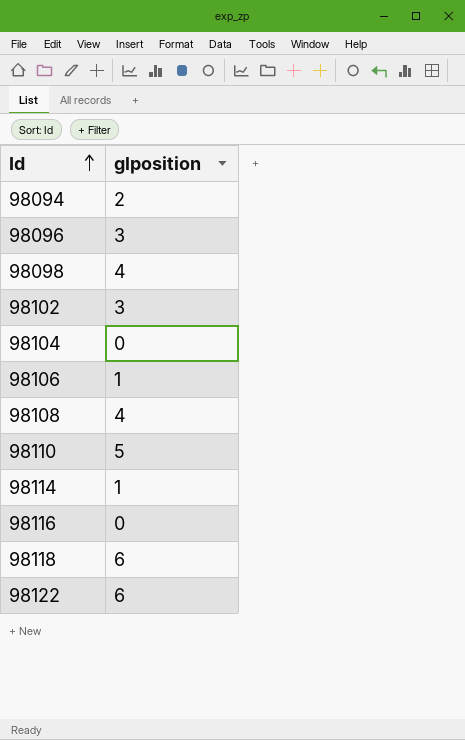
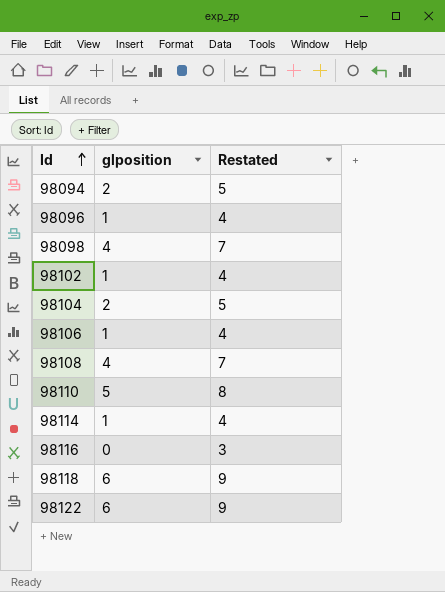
column Restated | formula: none -> [glposition] + 3
98096 | glposition: 3 -> 1
98102 | glposition: 3 -> 1
98104 | glposition: 0 -> 2

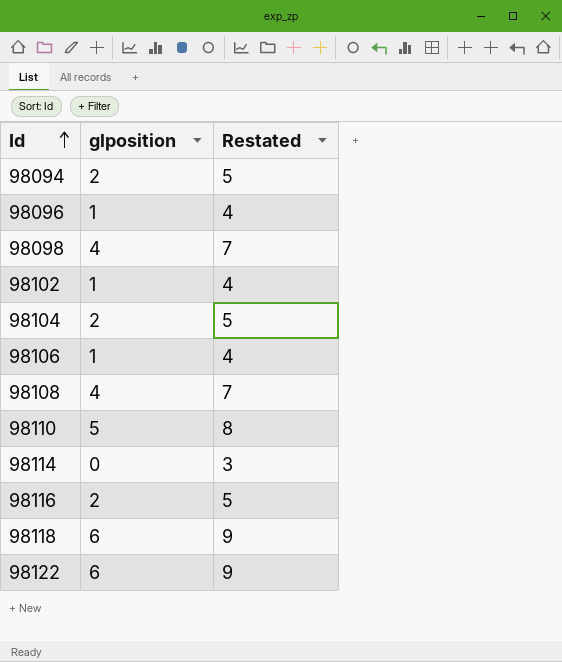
98114 | glposition: 1 -> 0
98114 | Restated: 4 -> 3
98116 | glposition: 0 -> 2
98116 | Restated: 3 -> 5

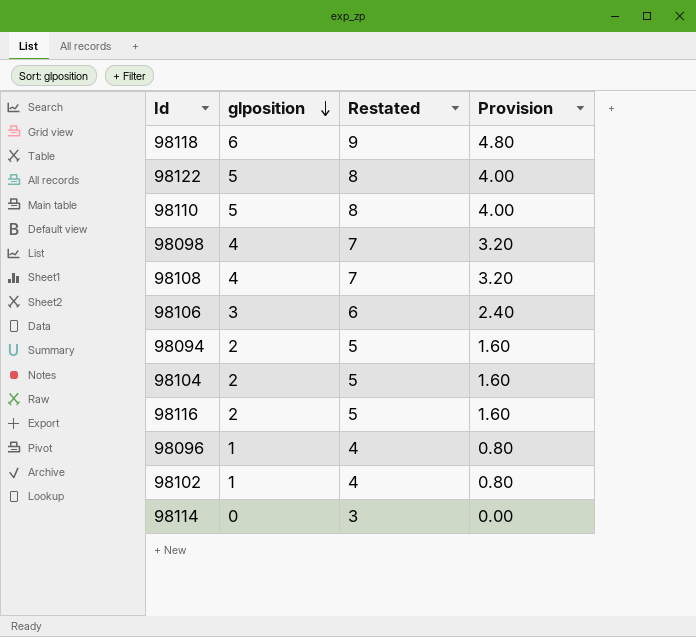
row order: Id ascending -> glposition descending
column Provision | formula: none -> [glposition] * 0.8
98122 | glposition: 6 -> 5
98122 | Restated: 9 -> 8
98106 | glposition: 1 -> 3
98106 | Restated: 4 -> 6

